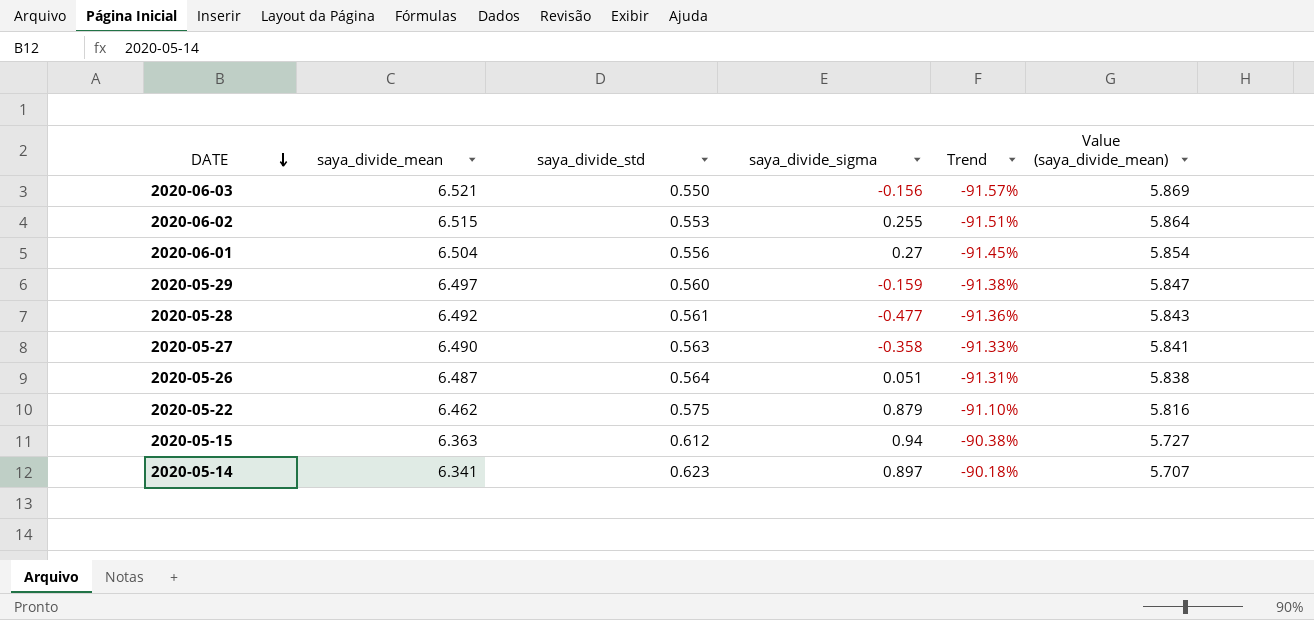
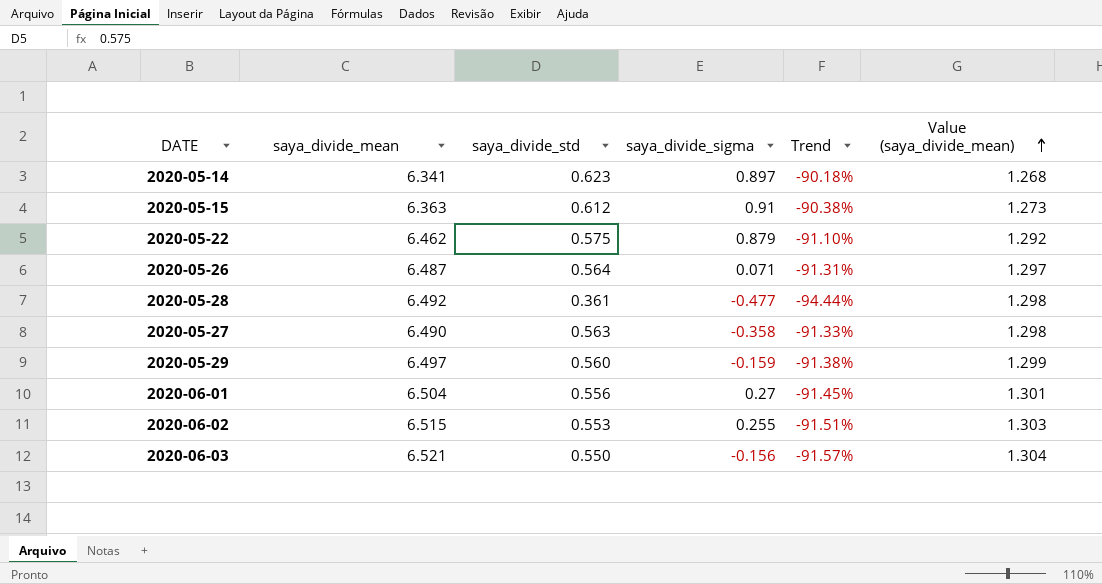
row order: DATE descending -> Value (saya_divide_mean) ascending
column Value (saya_divide_mean) | formula: [saya_divide_mean] * 0.9 -> [saya_divide_mean] * 0.2
2020-05-15 | saya_divide_sigma: 0.94 -> 0.91
2020-05-26 | saya_divide_sigma: 0.051 -> 0.071
2020-05-28 | saya_divide_std: 0.561 -> 0.361
2020-05-28 | Trend: -91.36% -> -94.44%

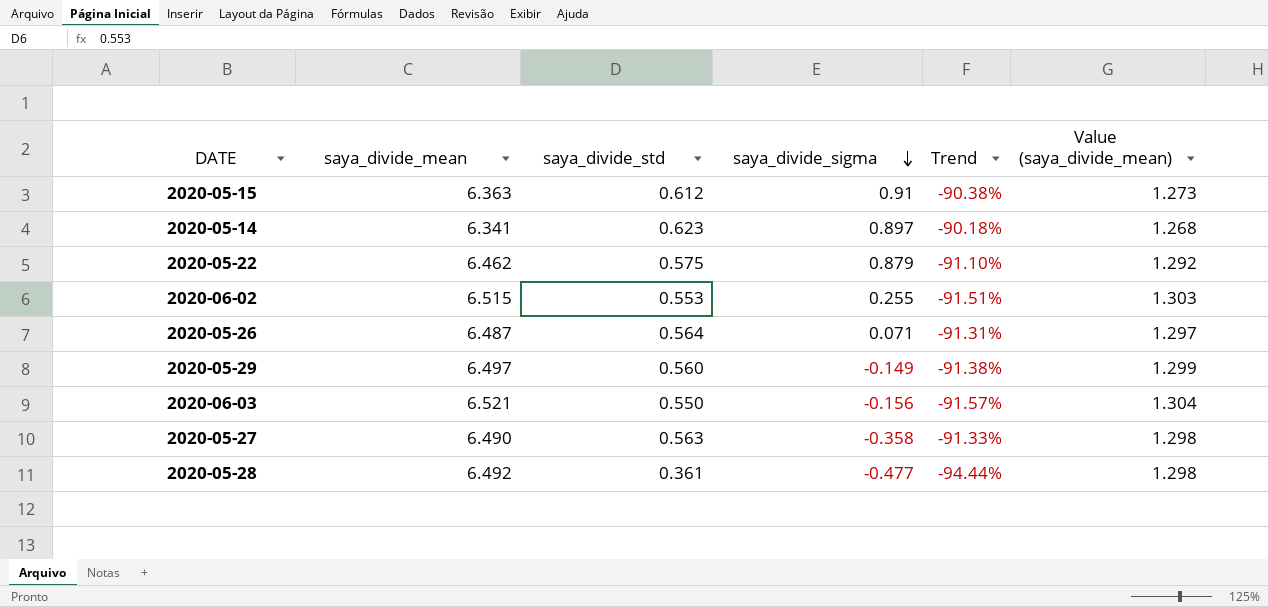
row order: Value (saya_divide_mean) ascending -> saya_divide_sigma descending
row 2020-06-01: 6.504 | 0.556 | 0.27 | -91.45% | 1.301 -> none
2020-05-29 | saya_divide_sigma: -0.159 -> -0.149

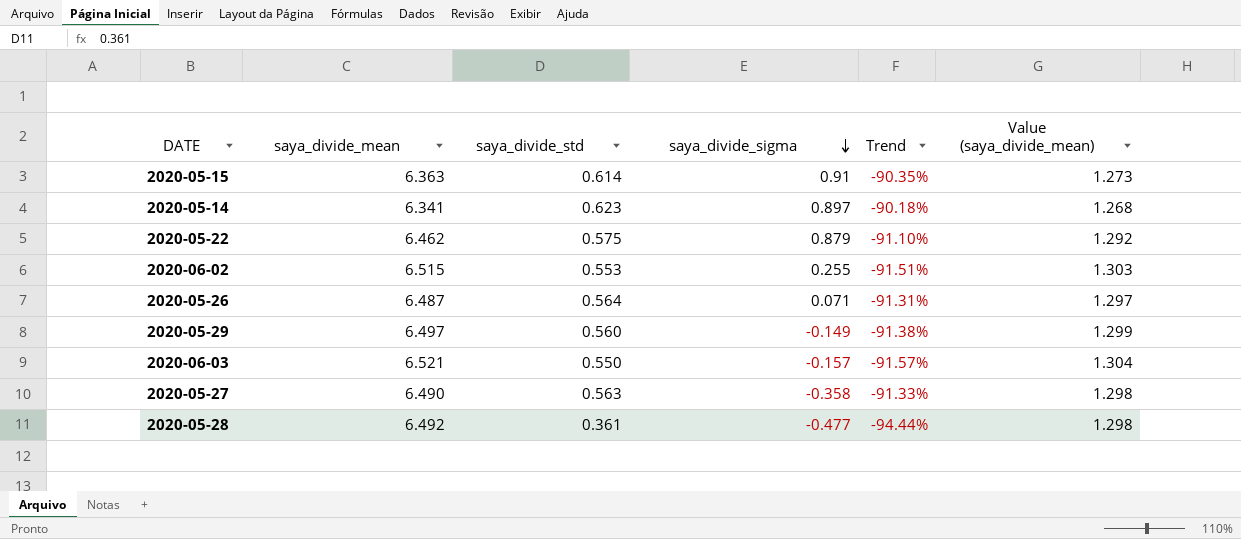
2020-05-15 | saya_divide_std: 0.612 -> 0.614
2020-05-15 | Trend: -90.38% -> -90.35%
2020-06-03 | saya_divide_sigma: -0.156 -> -0.157

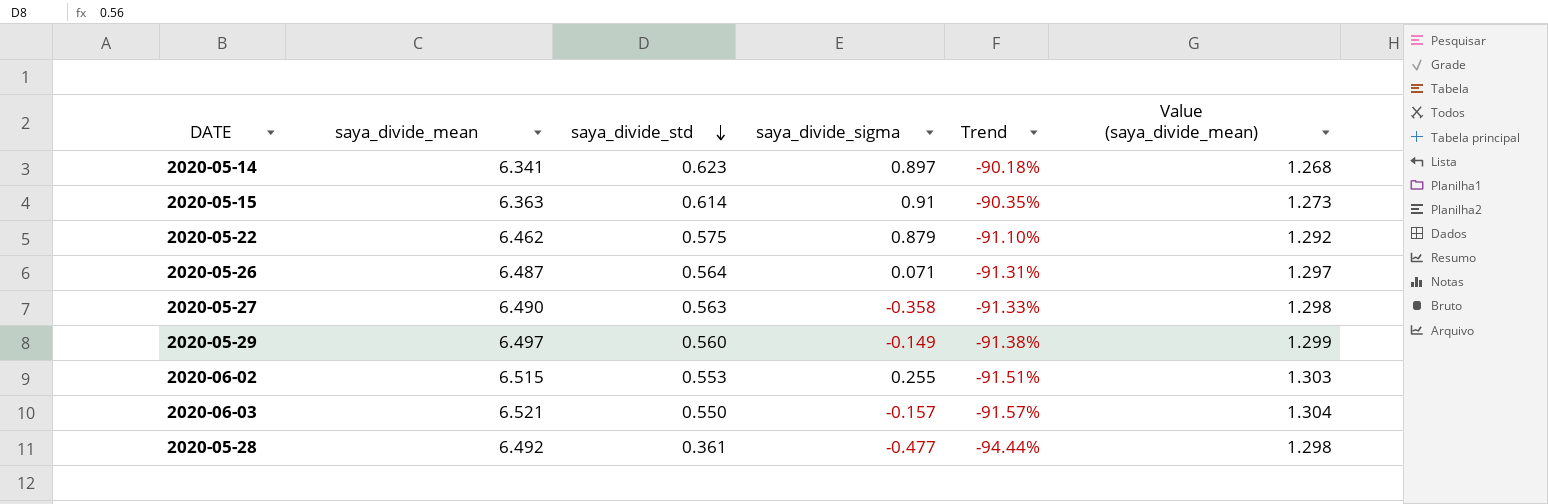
row order: saya_divide_sigma descending -> saya_divide_std descending

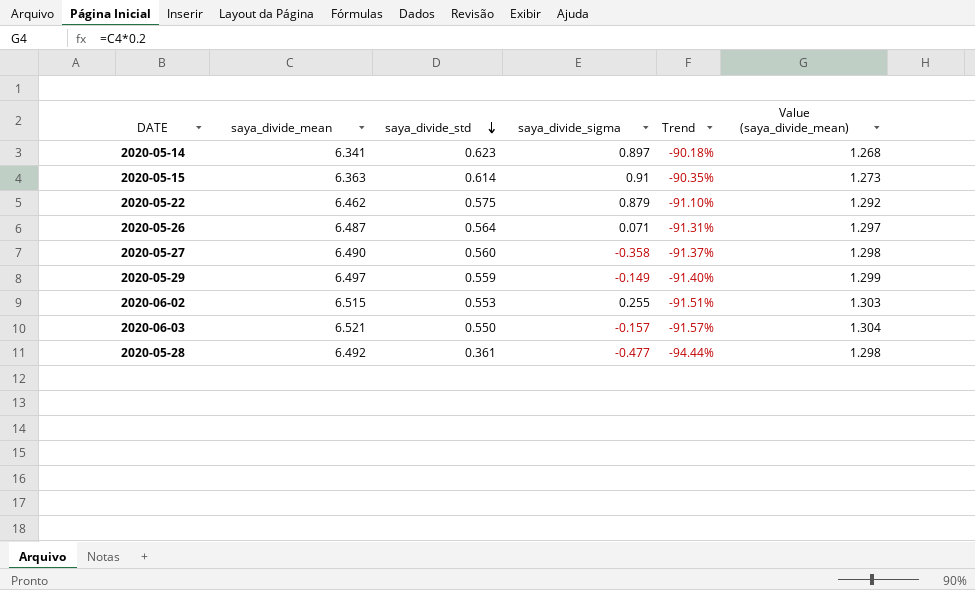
2020-05-27 | saya_divide_std: 0.563 -> 0.560
2020-05-27 | Trend: -91.33% -> -91.37%
2020-05-29 | saya_divide_std: 0.560 -> 0.559
2020-05-29 | Trend: -91.38% -> -91.40%

